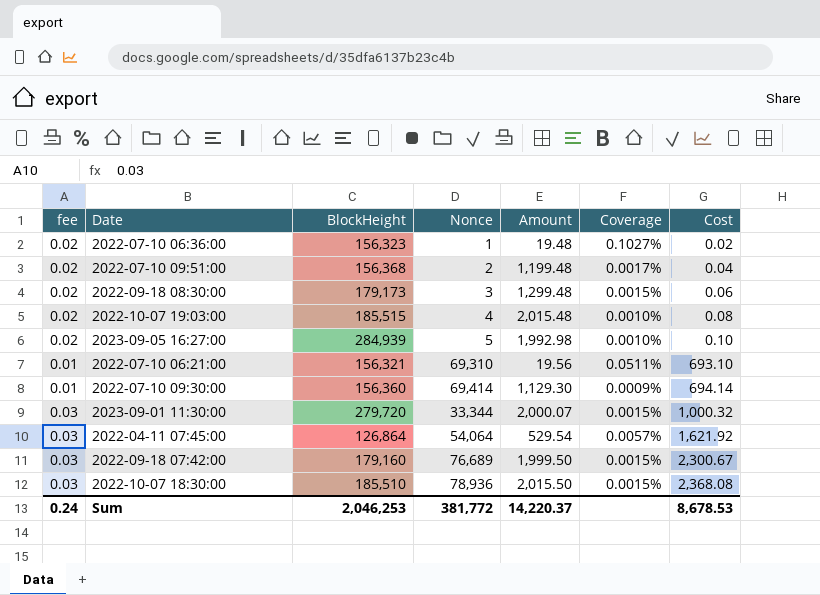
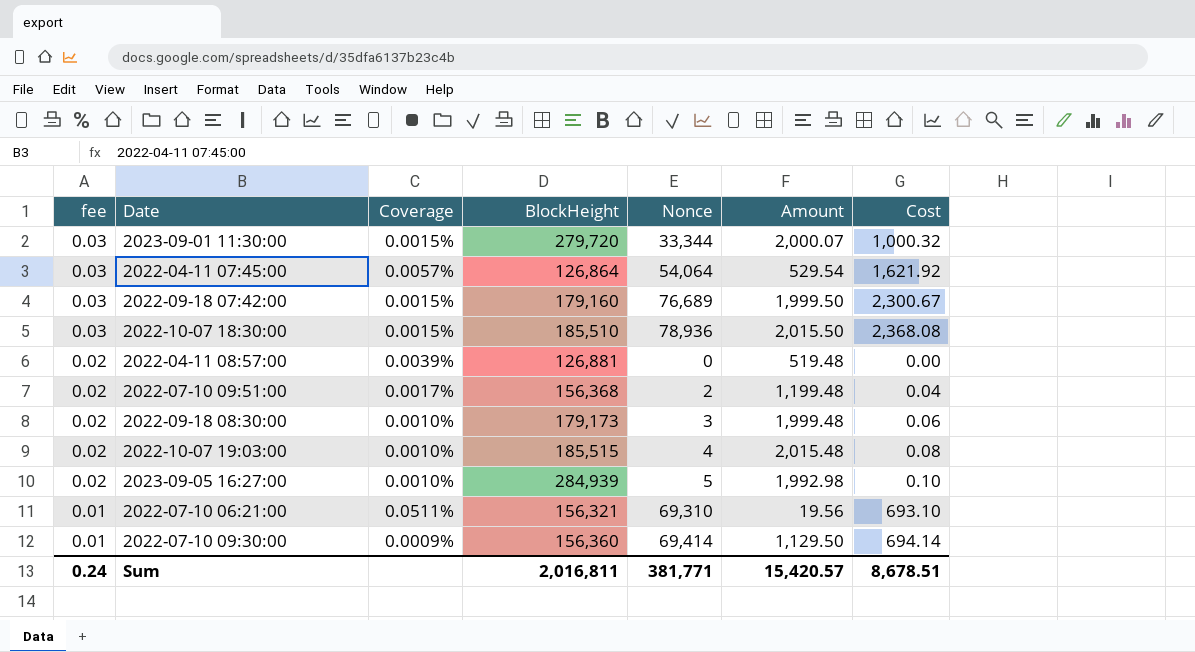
row order: Cost ascending -> fee descending
column Coverage | position: 6 -> 3
row 2022-07-10 06:36:00: 0.02 | 156,323 | 1 | 19.48 | 0.1027% | 0.02 -> none
row 2022-04-11 08:57:00: none -> 0.02 | 0.0039% | 126,881 | 0 | 519.48 | 0.00
2022-09-18 08:30:00 | Coverage: 0.0015% -> 0.0010%
2022-09-18 08:30:00 | Amount: 1,299.48 -> 1,999.48
2022-07-10 09:30:00 | Amount: 1,129.30 -> 1,129.50
Sum | BlockHeight: 2,046,253 -> 2,016,811
Sum | Nonce: 381,772 -> 381,771
Sum | Amount: 14,220.37 -> 15,420.57
Sum | Cost: 8,678.53 -> 8,678.51

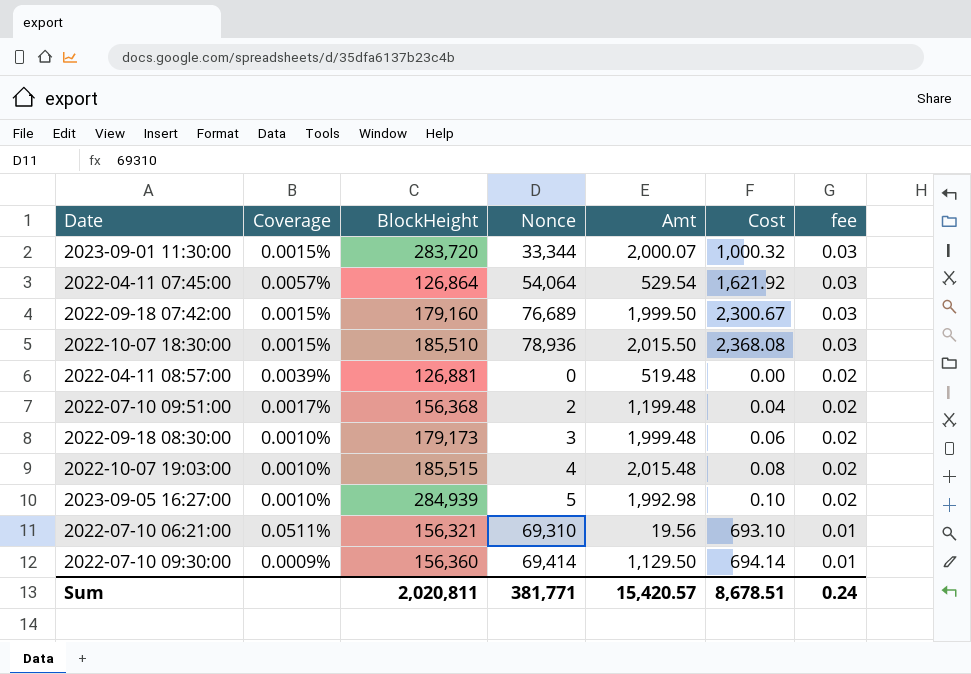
column name: Amount -> Amt
column fee | position: 1 -> 7
2023-09-01 11:30:00 | BlockHeight: 279,720 -> 283,720
Sum | BlockHeight: 2,016,811 -> 2,020,811

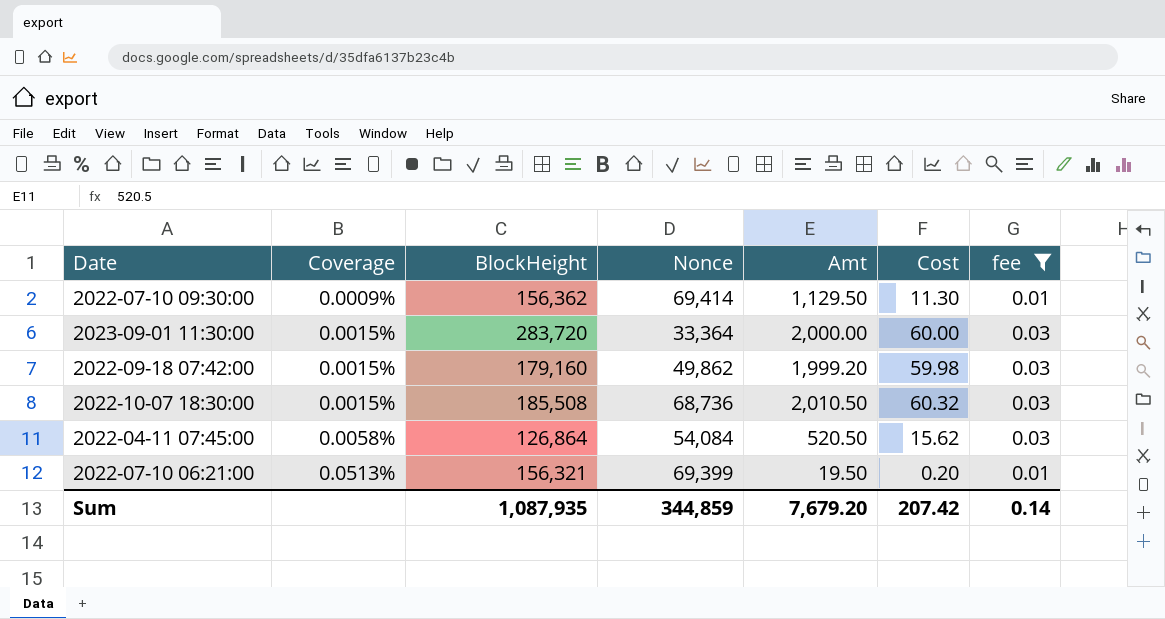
filter: none -> fee != 0.02
row order: fee descending -> Coverage ascending
column Cost | formula: [Nonce] * [fee] -> [Amt] * [fee]
2022-07-10 09:30:00 | BlockHeight: 156,360 -> 156,362
2023-09-01 11:30:00 | Nonce: 33,344 -> 33,364
2023-09-01 11:30:00 | Amt: 2,000.07 -> 2,000.00
2022-09-18 07:42:00 | Nonce: 76,689 -> 49,862
2022-09-18 07:42:00 | Amt: 1,999.50 -> 1,999.20
2022-10-07 18:30:00 | BlockHeight: 185,510 -> 185,508
2022-10-07 18:30:00 | Nonce: 78,936 -> 68,736
2022-10-07 18:30:00 | Amt: 2,015.50 -> 2,010.50
2022-04-11 07:45:00 | Coverage: 0.0057% -> 0.0058%
2022-04-11 07:45:00 | Nonce: 54,064 -> 54,084
2022-04-11 07:45:00 | Amt: 529.54 -> 520.50
2022-07-10 06:21:00 | Coverage: 0.0511% -> 0.0513%
2022-07-10 06:21:00 | Nonce: 69,310 -> 69,399
2022-07-10 06:21:00 | Amt: 19.56 -> 19.50
Sum | BlockHeight: 2,020,811 -> 1,087,935
Sum | Nonce: 381,771 -> 344,859
Sum | Amt: 15,420.57 -> 7,679.20
Sum | Cost: 8,678.51 -> 207.42
Sum | fee: 0.24 -> 0.14

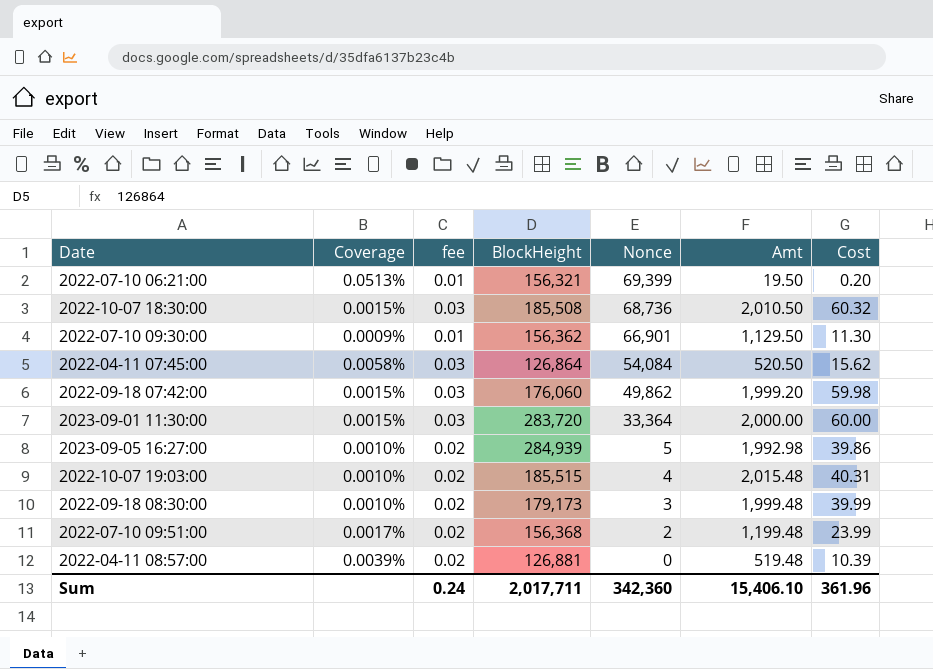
filter: fee != 0.02 -> none
row order: Coverage ascending -> Nonce descending
column fee | position: 7 -> 3
2022-07-10 09:30:00 | Nonce: 69,414 -> 66,901
2022-09-18 07:42:00 | BlockHeight: 179,160 -> 176,060
Sum | fee: 0.14 -> 0.24
Sum | BlockHeight: 1,087,935 -> 2,017,711
Sum | Nonce: 344,859 -> 342,360
Sum | Amt: 7,679.20 -> 15,406.10
Sum | Cost: 207.42 -> 361.96

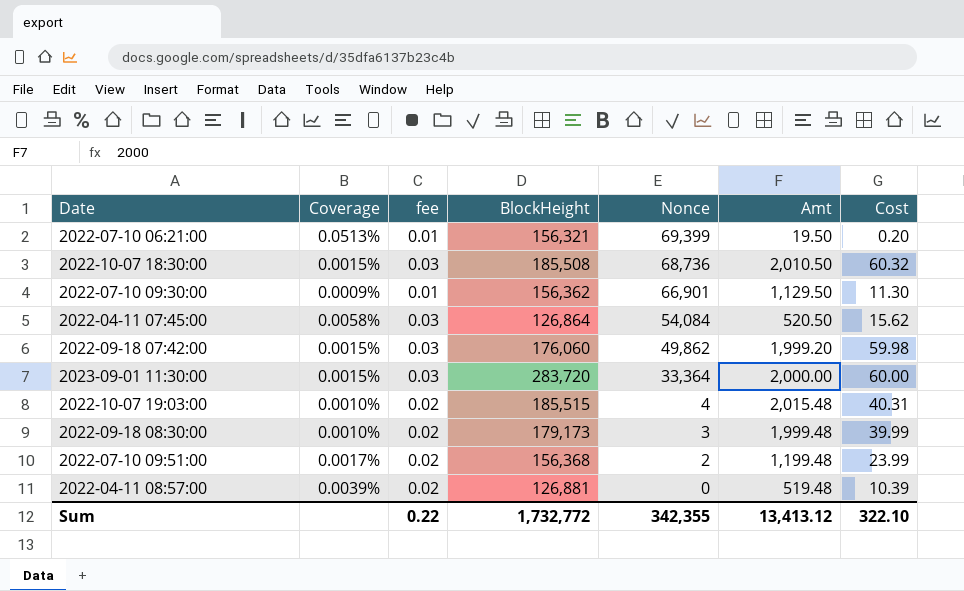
row 2023-09-05 16:27:00: 0.0010% | 0.02 | 284,939 | 5 | 1,992.98 | 39.86 -> none
Sum | fee: 0.24 -> 0.22
Sum | BlockHeight: 2,017,711 -> 1,732,772
Sum | Nonce: 342,360 -> 342,355
Sum | Amt: 15,406.10 -> 13,413.12
Sum | Cost: 361.96 -> 322.10

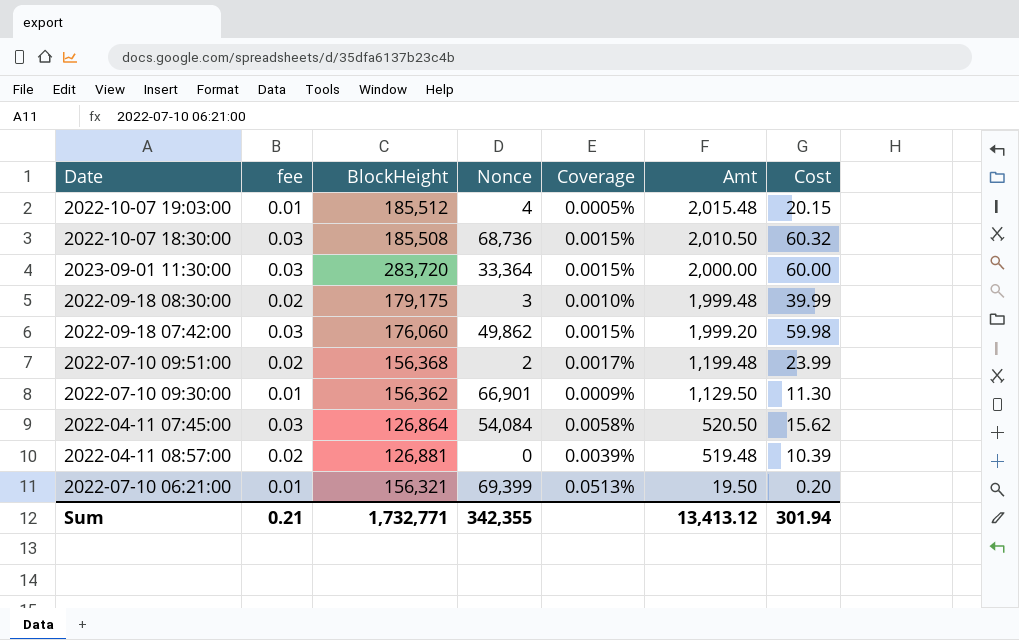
row order: Nonce descending -> Amt descending
column Coverage | position: 2 -> 5
2022-10-07 19:03:00 | fee: 0.02 -> 0.01
2022-10-07 19:03:00 | BlockHeight: 185,515 -> 185,512
2022-10-07 19:03:00 | Coverage: 0.0010% -> 0.0005%
2022-10-07 19:03:00 | Cost: 40.31 -> 20.15
2022-09-18 08:30:00 | BlockHeight: 179,173 -> 179,175
Sum | fee: 0.22 -> 0.21
Sum | BlockHeight: 1,732,772 -> 1,732,771
Sum | Cost: 322.10 -> 301.94

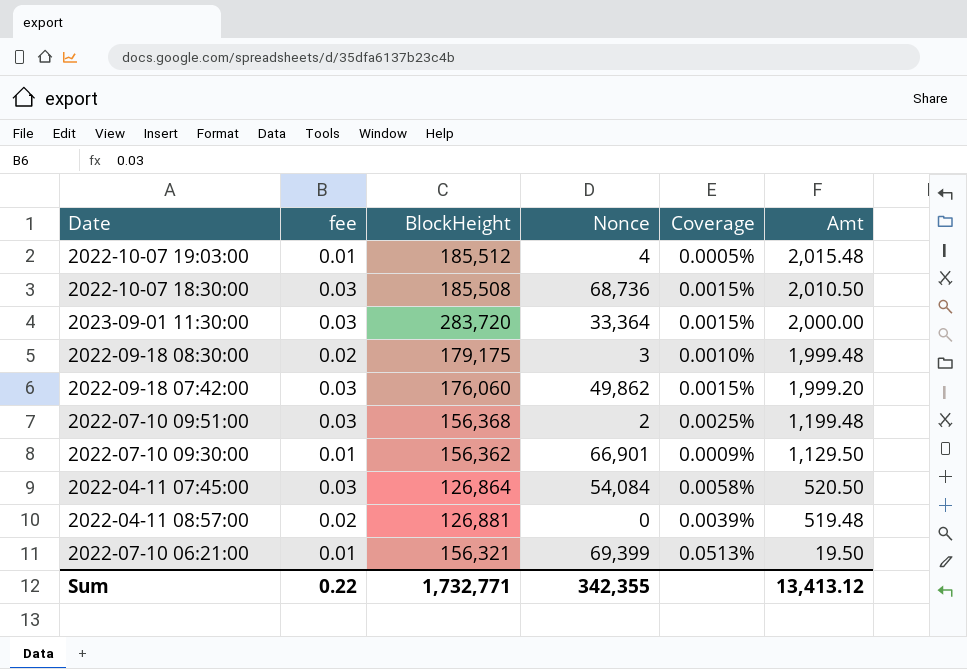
column Cost | formula: [fee] * [Amt] -> none
2022-07-10 09:51:00 | fee: 0.02 -> 0.03
2022-07-10 09:51:00 | Coverage: 0.0017% -> 0.0025%
Sum | fee: 0.21 -> 0.22

